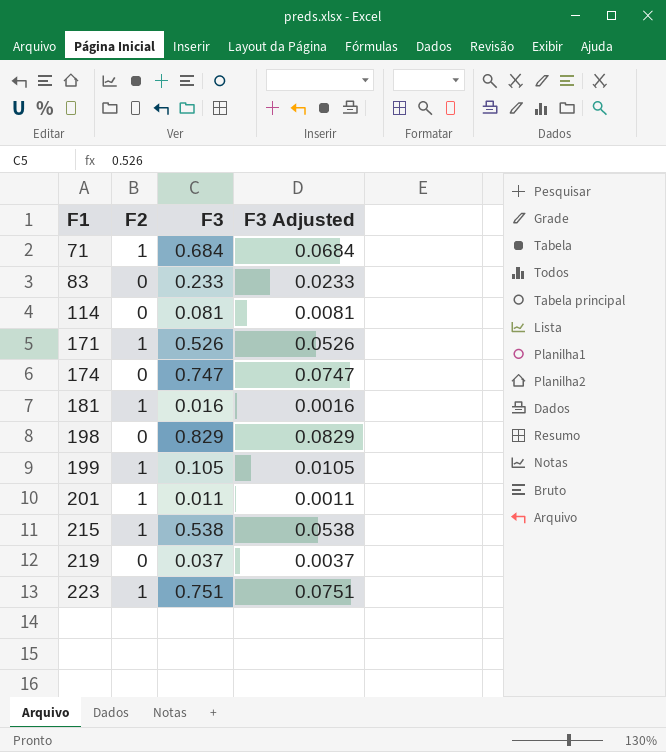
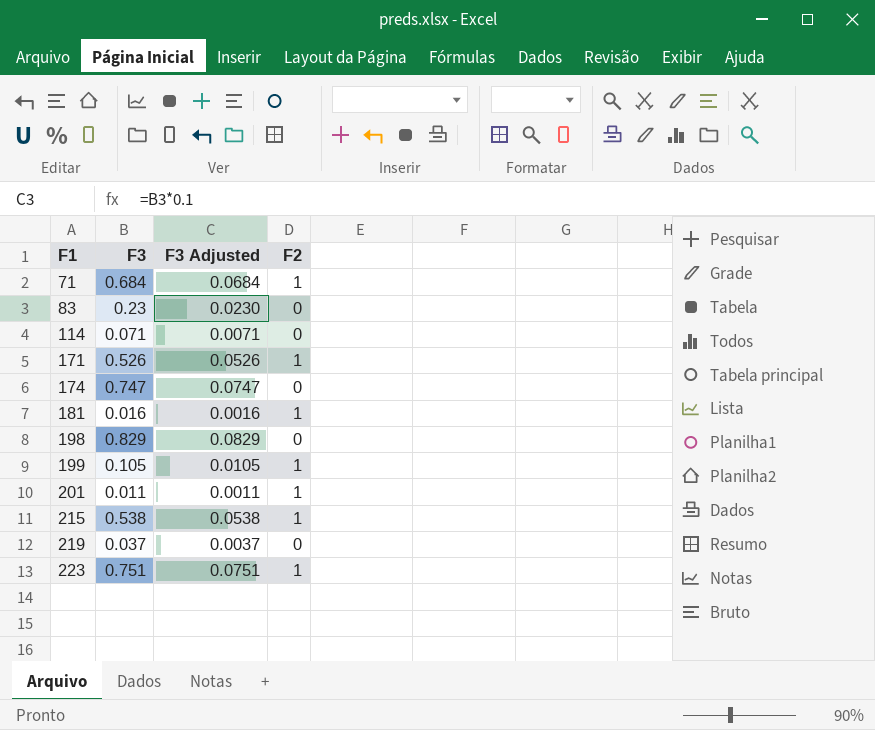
column F2 | position: 2 -> 4
83 | F3: 0.233 -> 0.23
83 | F3 Adjusted: 0.0233 -> 0.0230
114 | F3: 0.081 -> 0.071
114 | F3 Adjusted: 0.0081 -> 0.0071

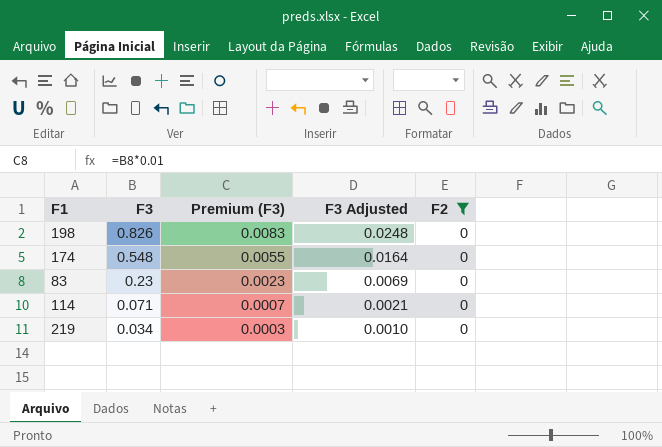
filter: none -> F2 = 0
row order: F1 ascending -> F3 descending
column Premium (F3) | formula: none -> [F3] * 0.01
column F3 Adjusted | formula: [F3] * 0.1 -> [F3] * 0.03
198 | F3: 0.829 -> 0.826
174 | F3: 0.747 -> 0.548
219 | F3: 0.037 -> 0.034

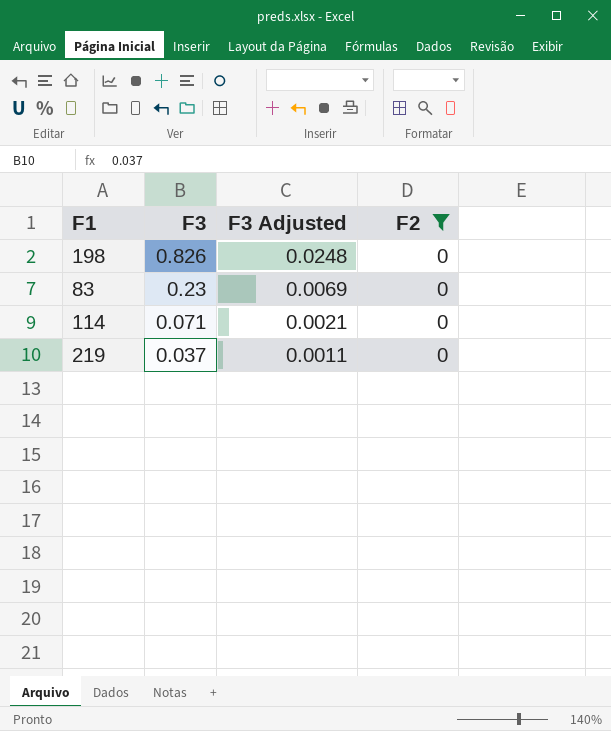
column Premium (F3) | formula: [F3] * 0.01 -> none
row 174: 0.548 | 0.0055 | 0.0164 | 0 -> none
219 | F3: 0.034 -> 0.037
219 | F3 Adjusted: 0.0010 -> 0.0011

